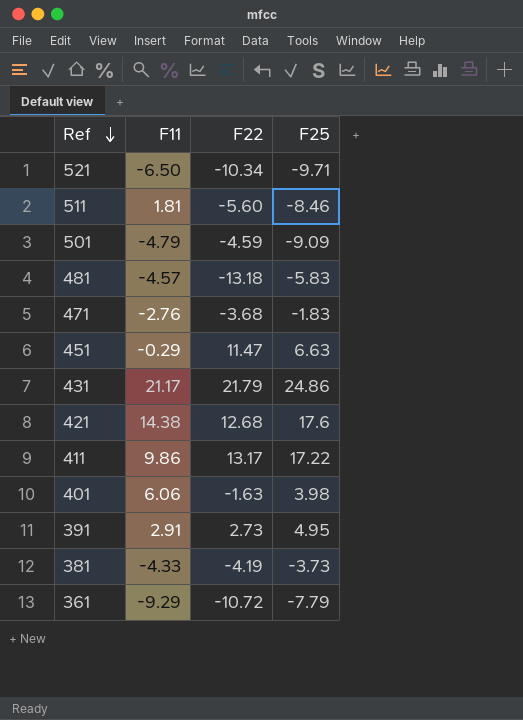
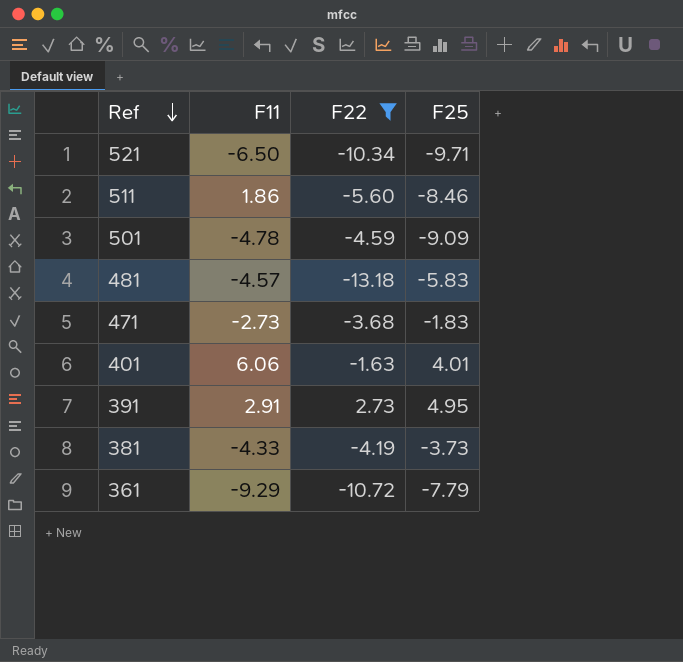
filter: none -> F22 <= 2.73
511 | F11: 1.81 -> 1.86
501 | F11: -4.79 -> -4.78
471 | F11: -2.76 -> -2.73
401 | F25: 3.98 -> 4.01

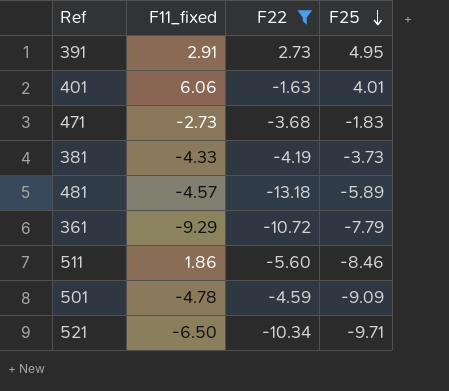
row order: Ref descending -> F25 descending
column name: F11 -> F11_fixed
481 | F25: -5.83 -> -5.89

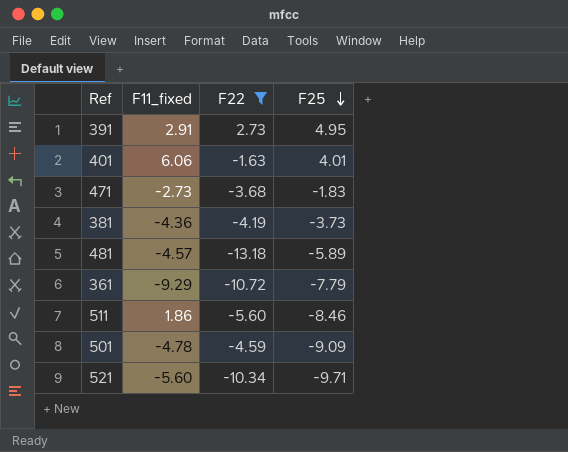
381 | F11_fixed: -4.33 -> -4.36
521 | F11_fixed: -6.50 -> -5.60

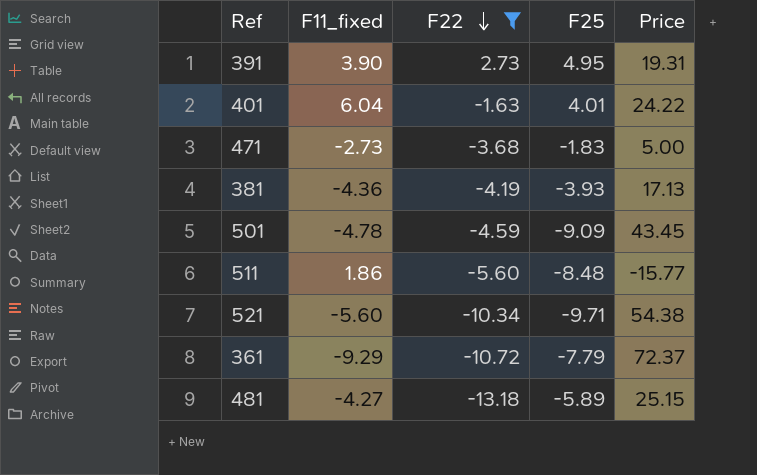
row order: F25 descending -> F22 descending
column Price | formula: none -> [F11_fixed] * [F25]
391 | F11_fixed: 2.91 -> 3.90
401 | F11_fixed: 6.06 -> 6.04
381 | F25: -3.73 -> -3.93
511 | F25: -8.46 -> -8.48
481 | F11_fixed: -4.57 -> -4.27

